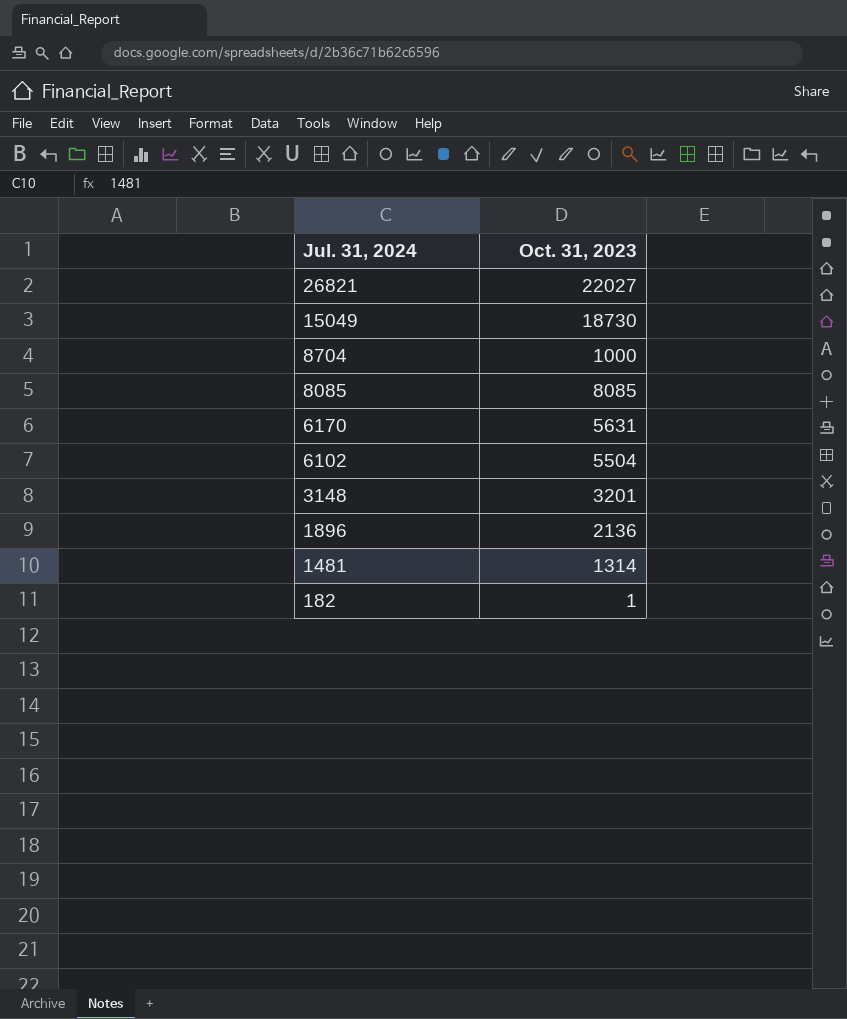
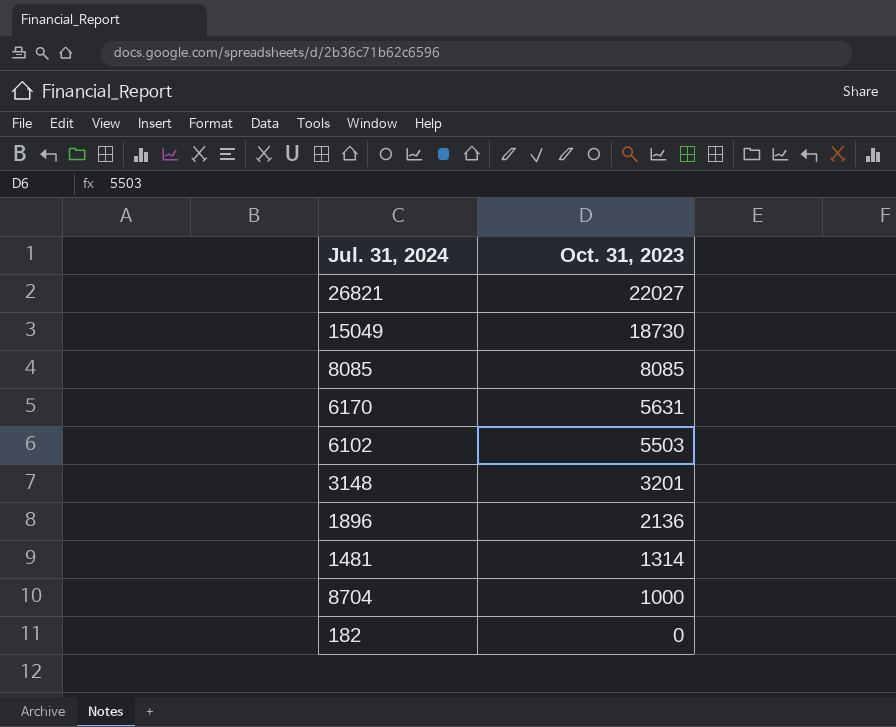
row order: Jul. 31, 2024 descending -> Oct. 31, 2023 descending
6102 | Oct. 31, 2023: 5504 -> 5503
182 | Oct. 31, 2023: 1 -> 0

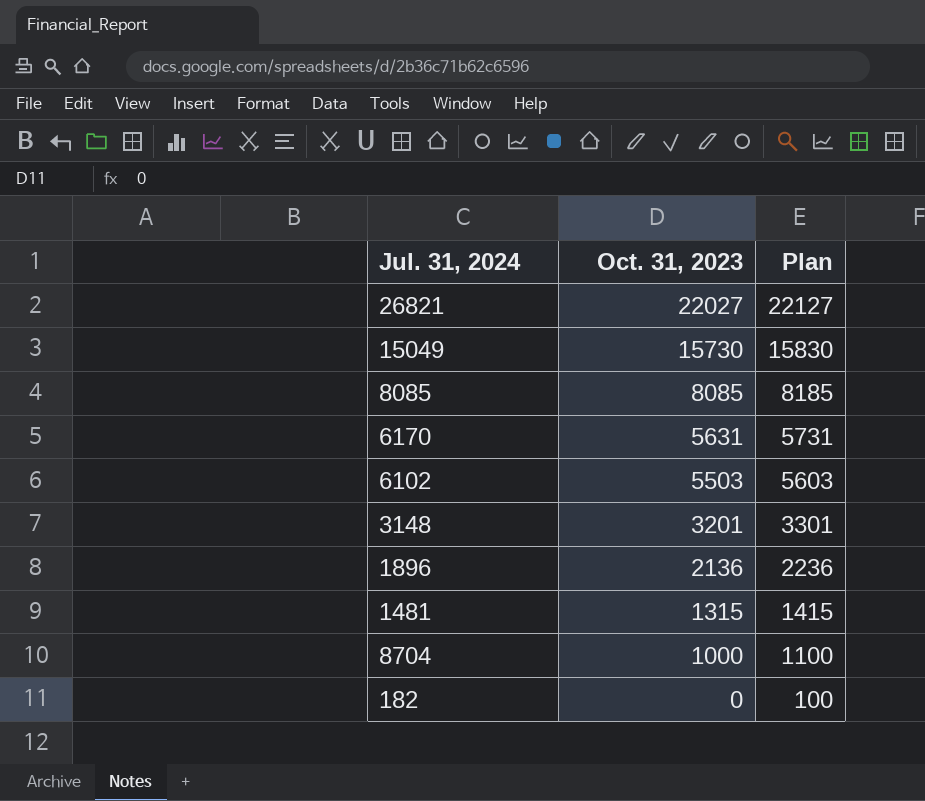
column Plan | formula: none -> [Oct. 31, 2023] + 100
15049 | Oct. 31, 2023: 18730 -> 15730
1481 | Oct. 31, 2023: 1314 -> 1315

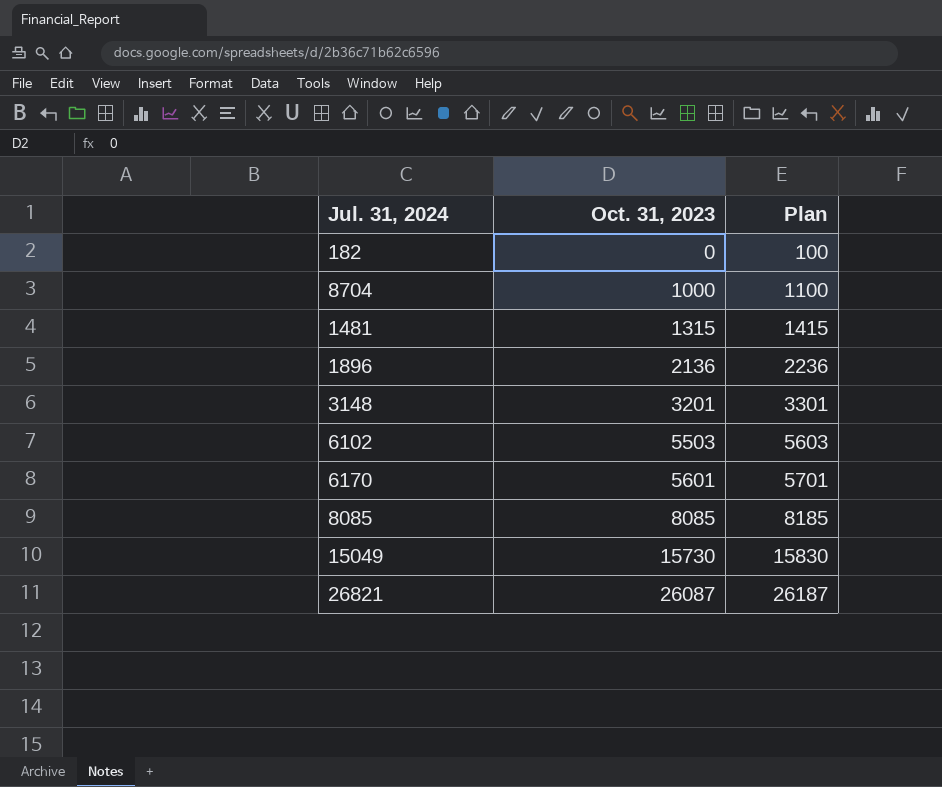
row order: Oct. 31, 2023 descending -> Oct. 31, 2023 ascending
6170 | Oct. 31, 2023: 5631 -> 5601
6170 | Plan: 5731 -> 5701
26821 | Oct. 31, 2023: 22027 -> 26087
26821 | Plan: 22127 -> 26187

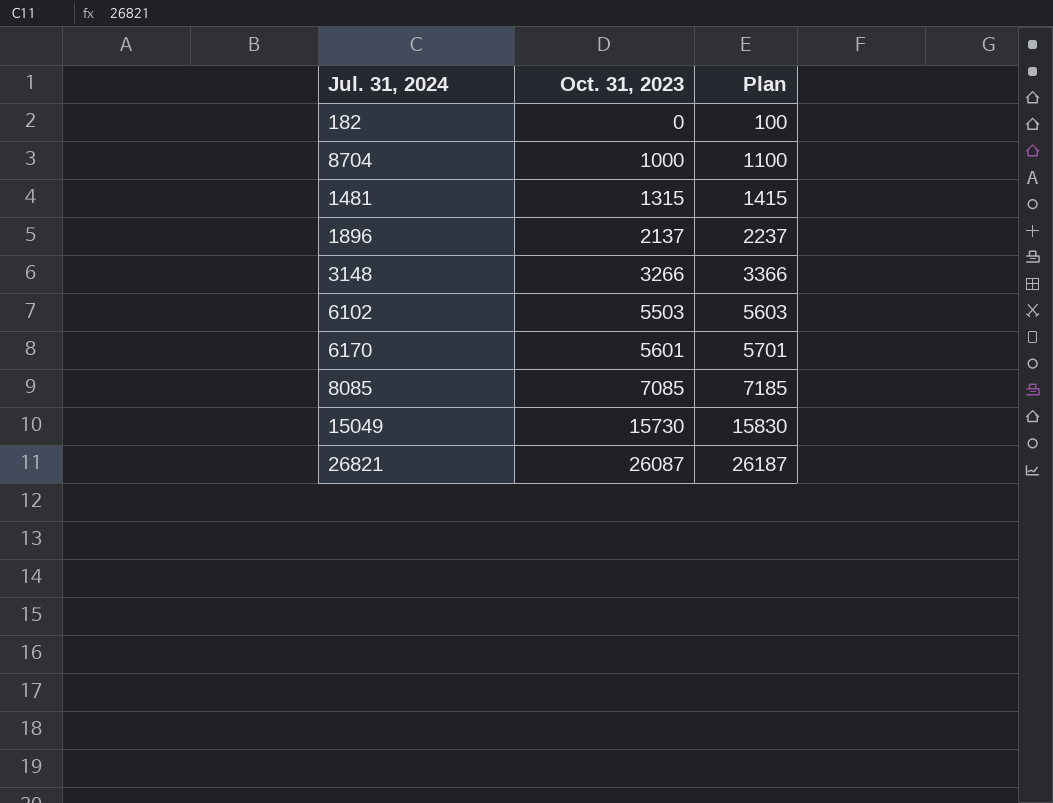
1896 | Oct. 31, 2023: 2136 -> 2137
1896 | Plan: 2236 -> 2237
3148 | Oct. 31, 2023: 3201 -> 3266
3148 | Plan: 3301 -> 3366
8085 | Oct. 31, 2023: 8085 -> 7085
8085 | Plan: 8185 -> 7185

